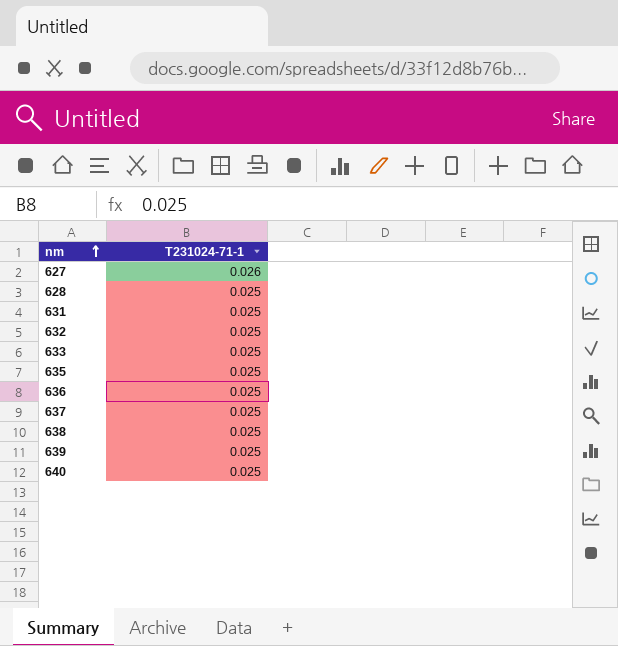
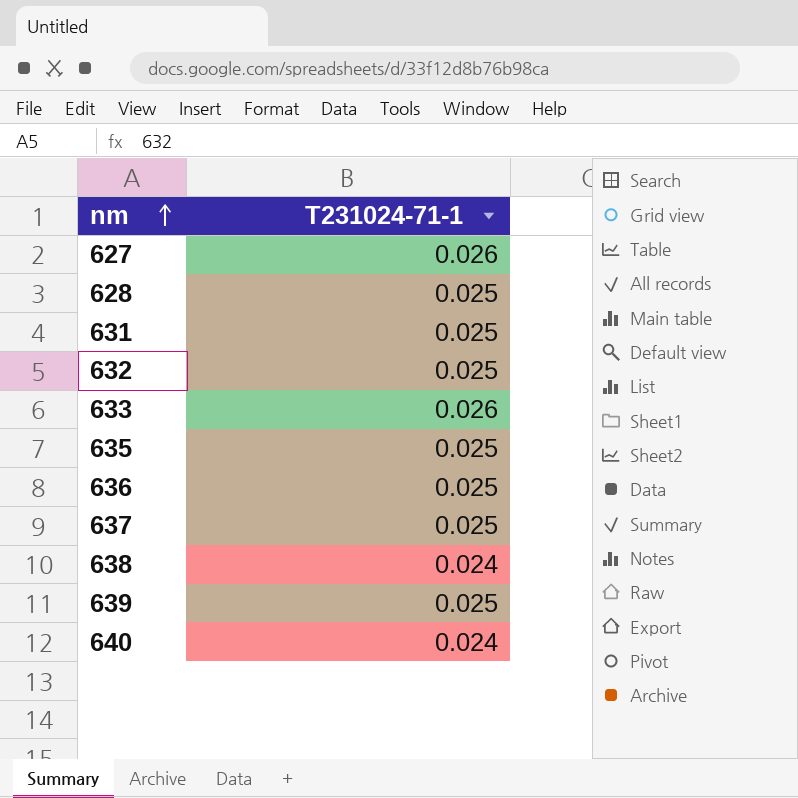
633 | T231024-71-1: 0.025 -> 0.026
638 | T231024-71-1: 0.025 -> 0.024
640 | T231024-71-1: 0.025 -> 0.024

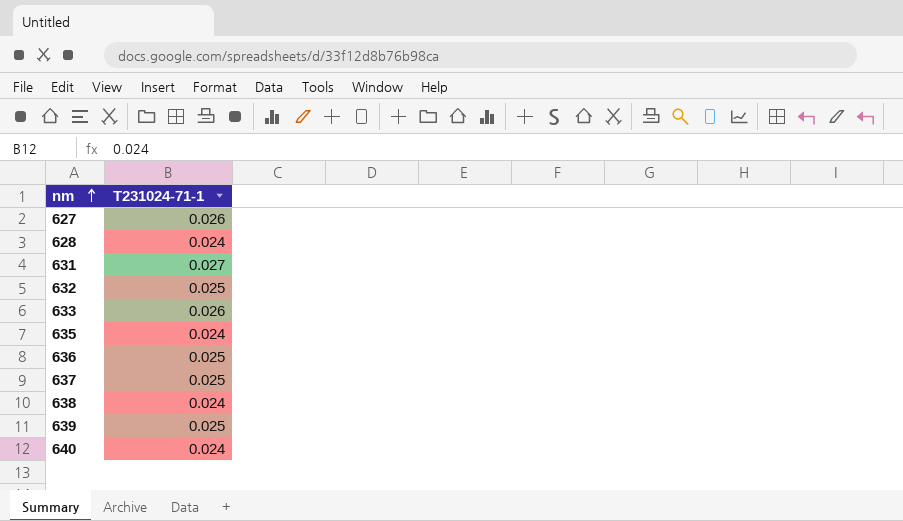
628 | T231024-71-1: 0.025 -> 0.024
631 | T231024-71-1: 0.025 -> 0.027
635 | T231024-71-1: 0.025 -> 0.024

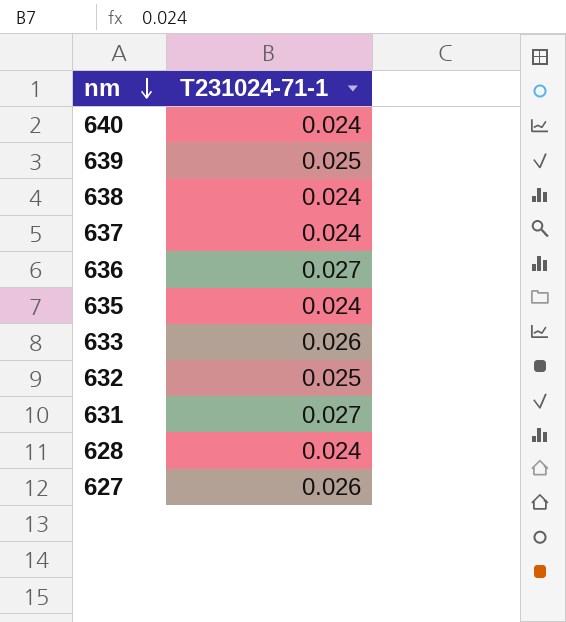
row order: nm ascending -> nm descending
637 | T231024-71-1: 0.025 -> 0.024
636 | T231024-71-1: 0.025 -> 0.027

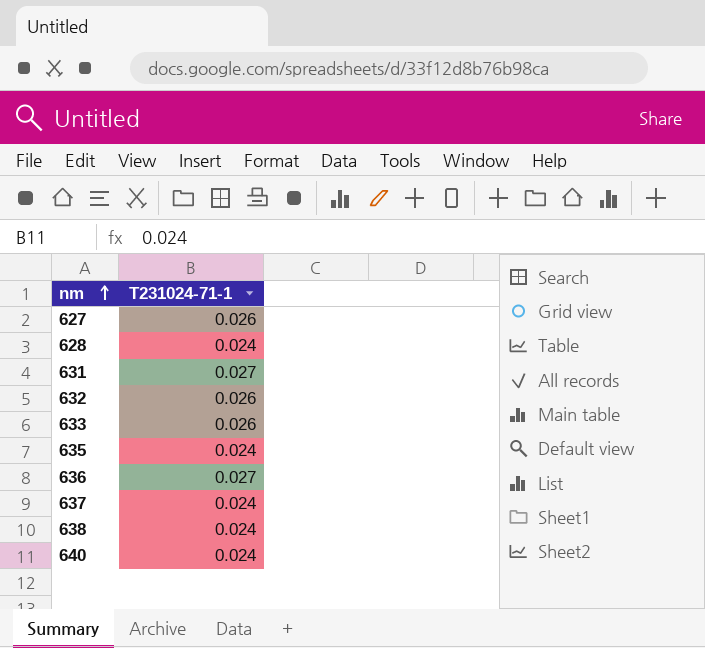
row order: nm descending -> nm ascending
row 639: 0.025 -> none
632 | T231024-71-1: 0.025 -> 0.026

